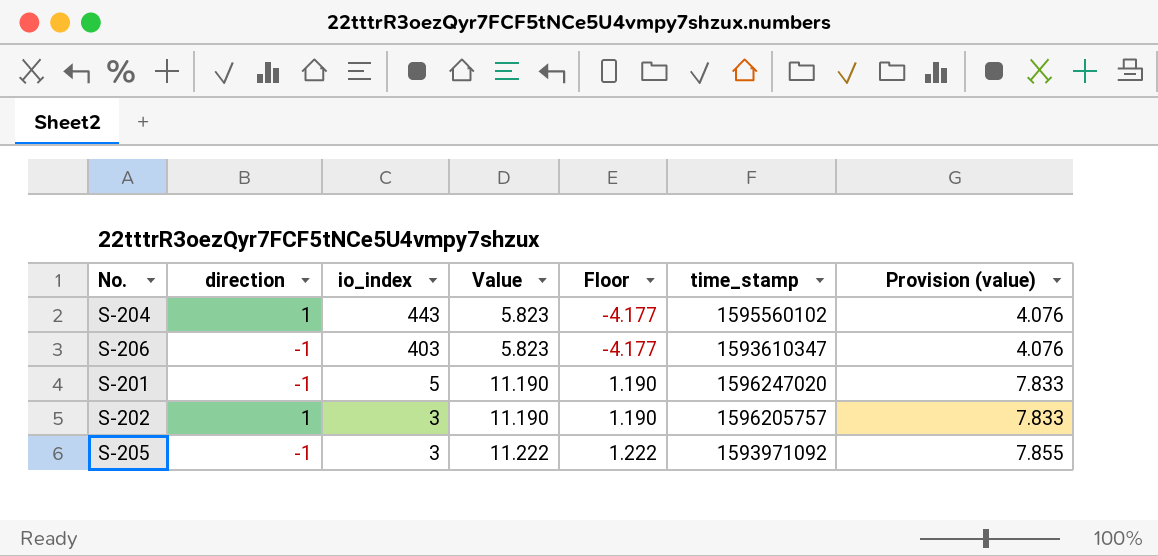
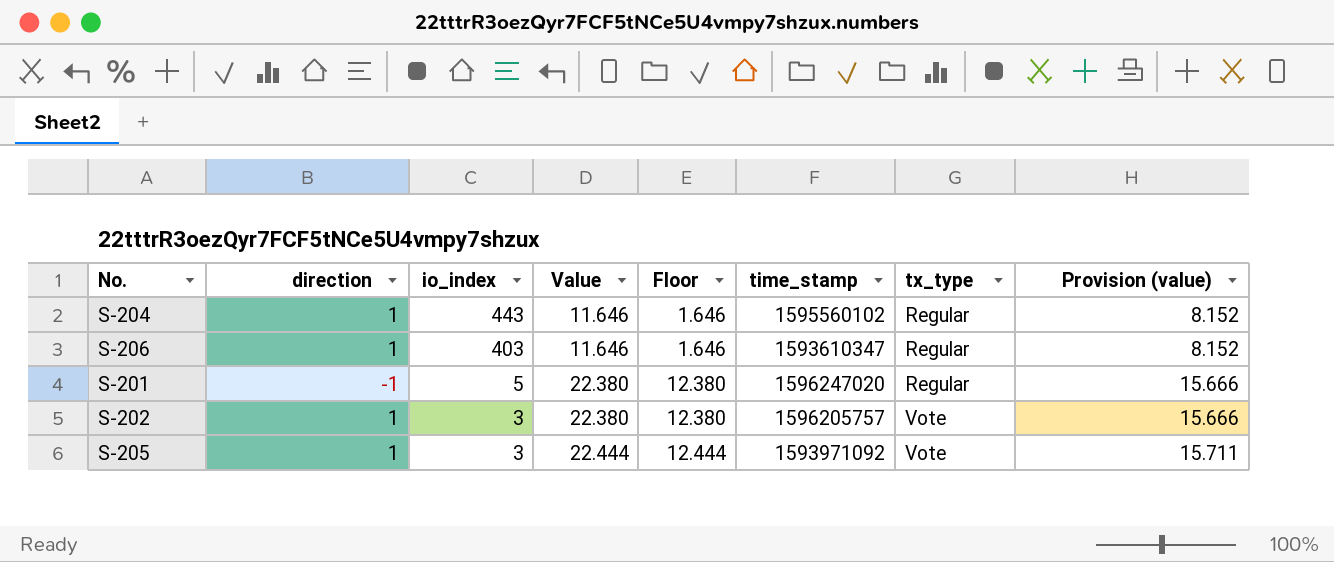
column tx_type | position: none -> 7
S-204 | Value: 5.823 -> 11.646
S-204 | Floor: -4.177 -> 1.646
S-204 | Provision (value): 4.076 -> 8.152
S-206 | direction: -1 -> 1
S-206 | Value: 5.823 -> 11.646
S-206 | Floor: -4.177 -> 1.646
S-206 | Provision (value): 4.076 -> 8.152
S-201 | Value: 11.190 -> 22.380
S-201 | Floor: 1.190 -> 12.380
S-201 | Provision (value): 7.833 -> 15.666
S-202 | Value: 11.190 -> 22.380
S-202 | Floor: 1.190 -> 12.380
S-202 | Provision (value): 7.833 -> 15.666
S-205 | direction: -1 -> 1
S-205 | Value: 11.222 -> 22.444
S-205 | Floor: 1.222 -> 12.444
S-205 | Provision (value): 7.855 -> 15.711

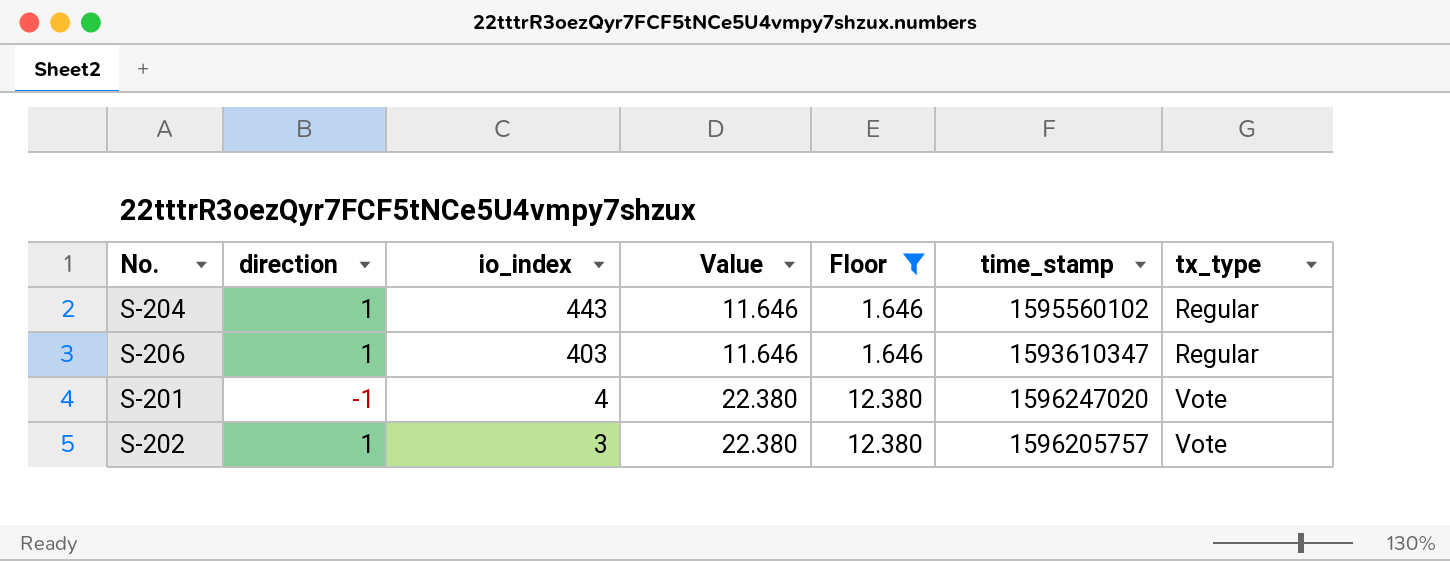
filter: none -> Floor != 12.444
column Provision (value) | formula: [Value] * 0.7 -> none
S-201 | io_index: 5 -> 4
S-201 | tx_type: Regular -> Vote

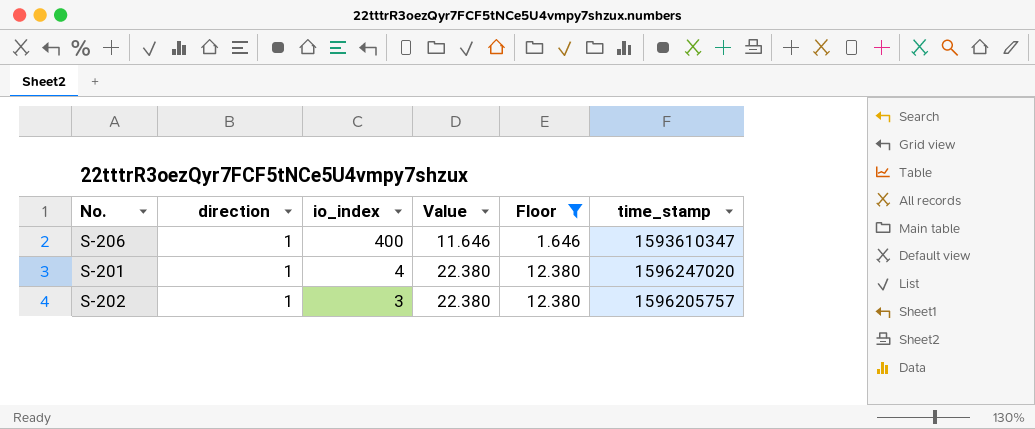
column tx_type | position: 7 -> none
row S-204: 1 | 443 | 11.646 | 1.646 | 1595560102 | Regular -> none
S-206 | io_index: 403 -> 400
S-201 | direction: -1 -> 1

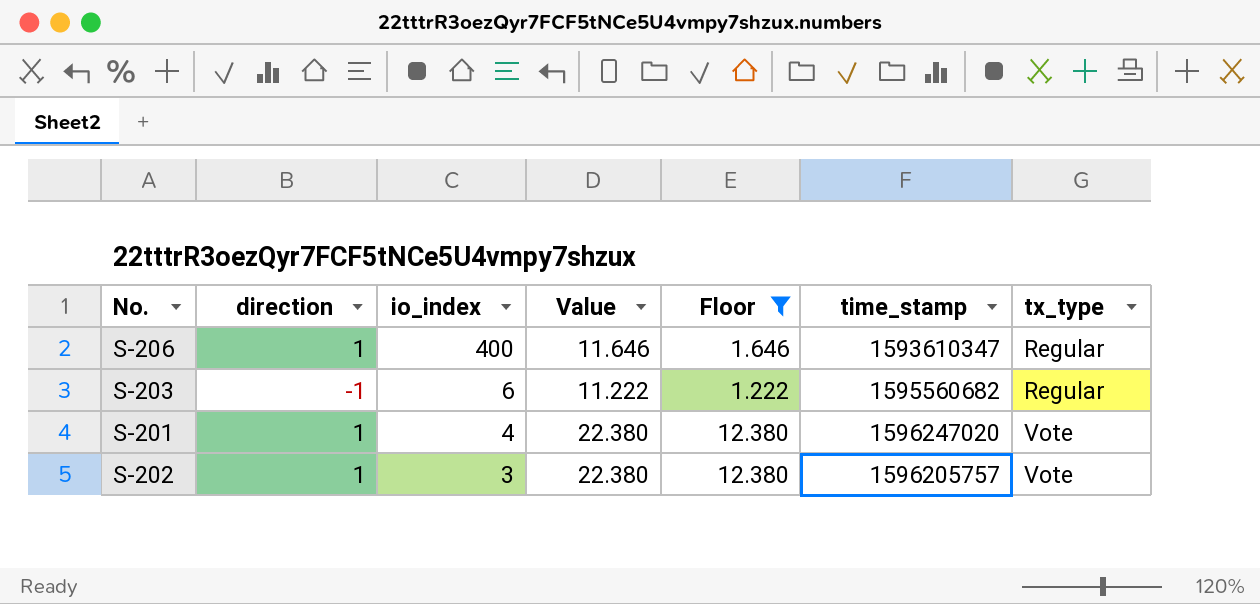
column tx_type | position: none -> 7
row S-203: none -> -1 | 6 | 11.222 | 1.222 | 1595560682 | Regular

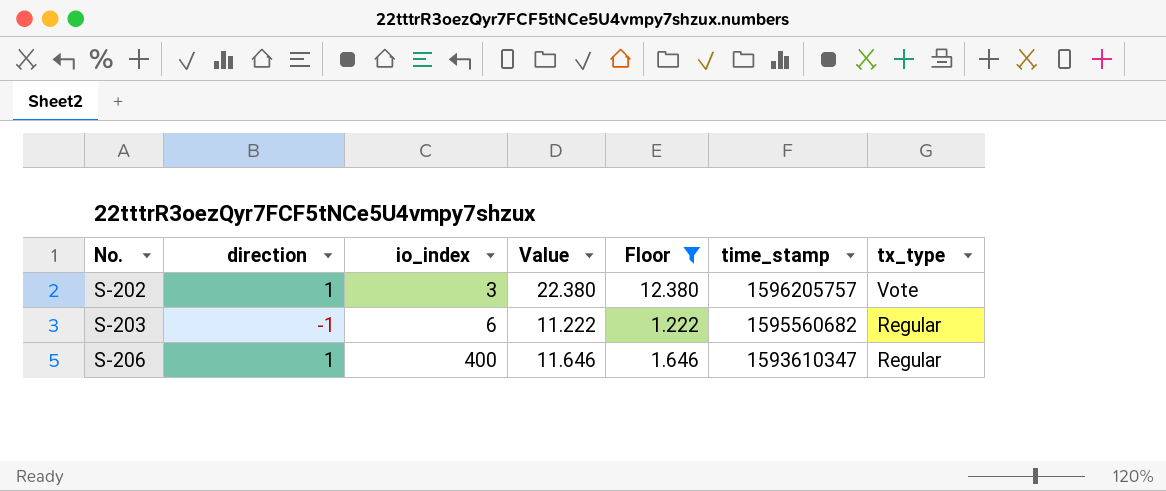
row order: io_index descending -> No. ascending
row S-201: 1 | 4 | 22.380 | 12.380 | 1596247020 | Vote -> none

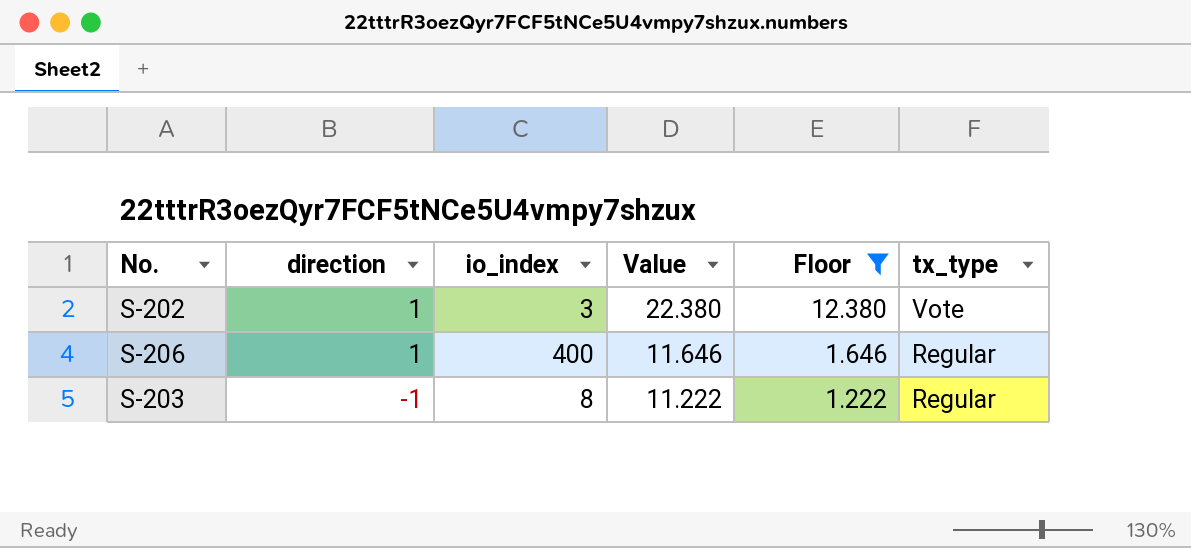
row order: No. ascending -> direction descending
column time_stamp | position: 6 -> none
S-203 | io_index: 6 -> 8

